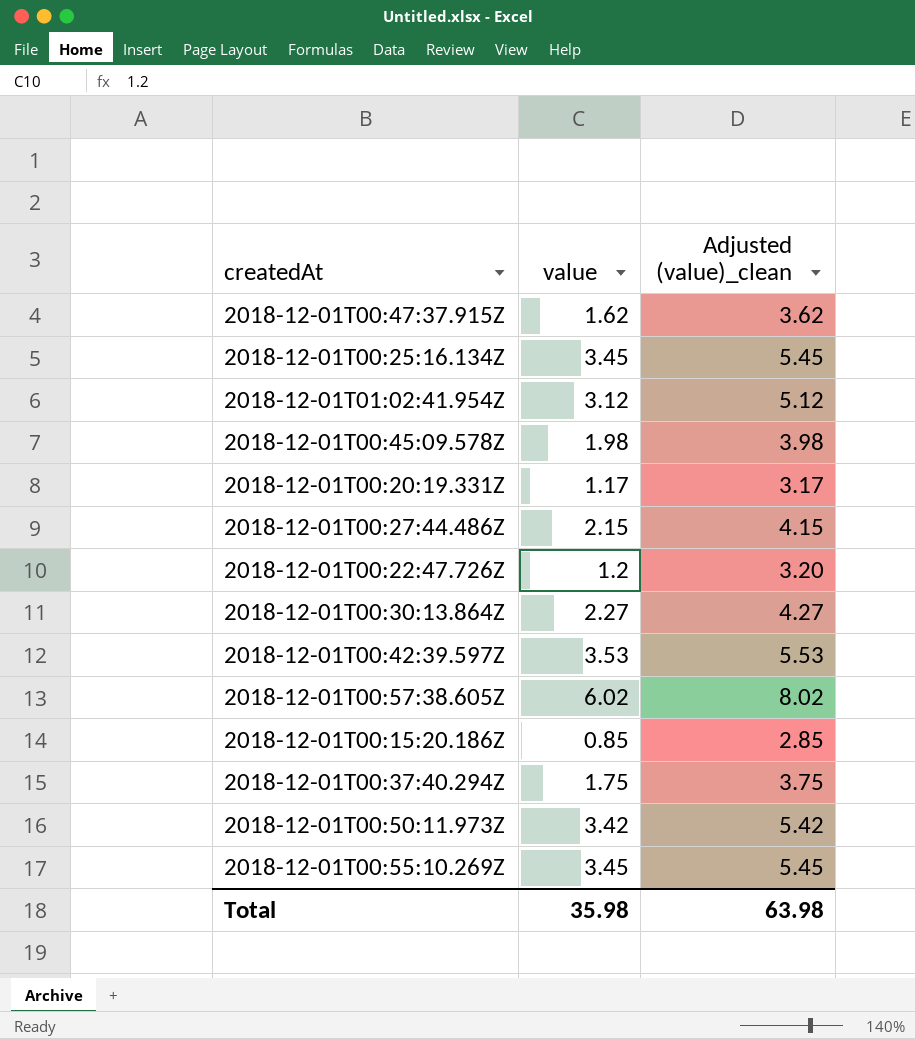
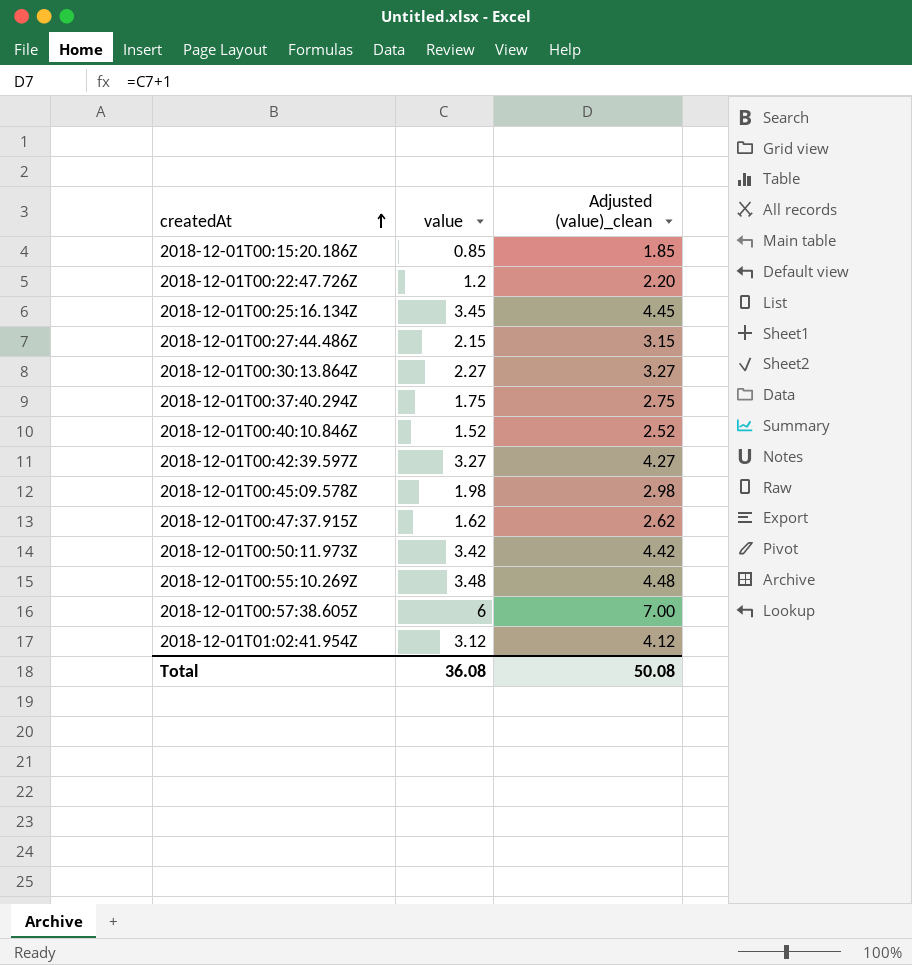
row order: none -> createdAt ascending
column Adjusted (value)_clean | formula: [value] + 2 -> [value] + 1
row 2018-12-01T00:20:19.331Z: 1.17 | 3.17 -> none
row 2018-12-01T00:40:10.846Z: none -> 1.52 | 2.52
2018-12-01T00:42:39.597Z | value: 3.53 -> 3.27
2018-12-01T00:55:10.269Z | value: 3.45 -> 3.48
2018-12-01T00:57:38.605Z | value: 6.02 -> 6
Total | value: 35.98 -> 36.08
Total | Adjusted (value)_clean: 63.98 -> 50.08

